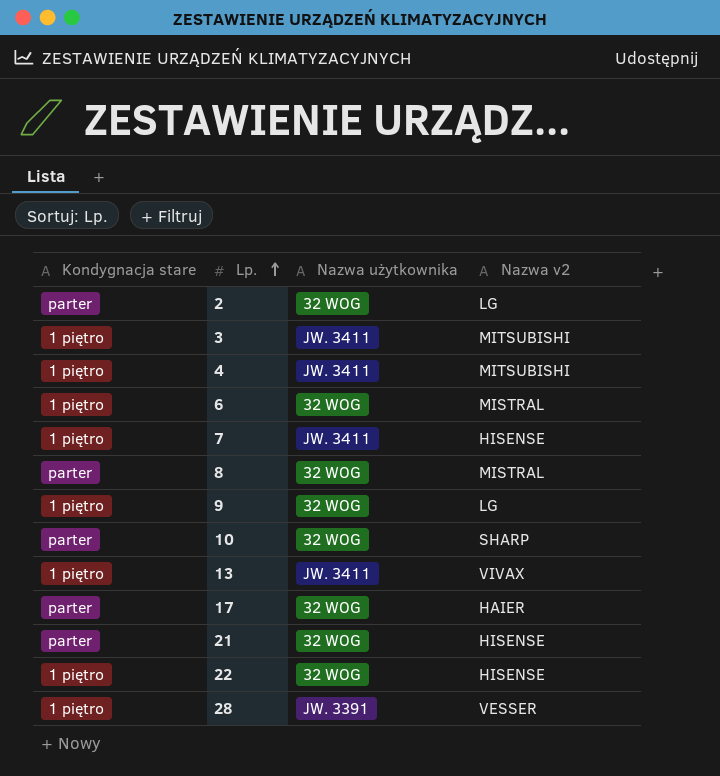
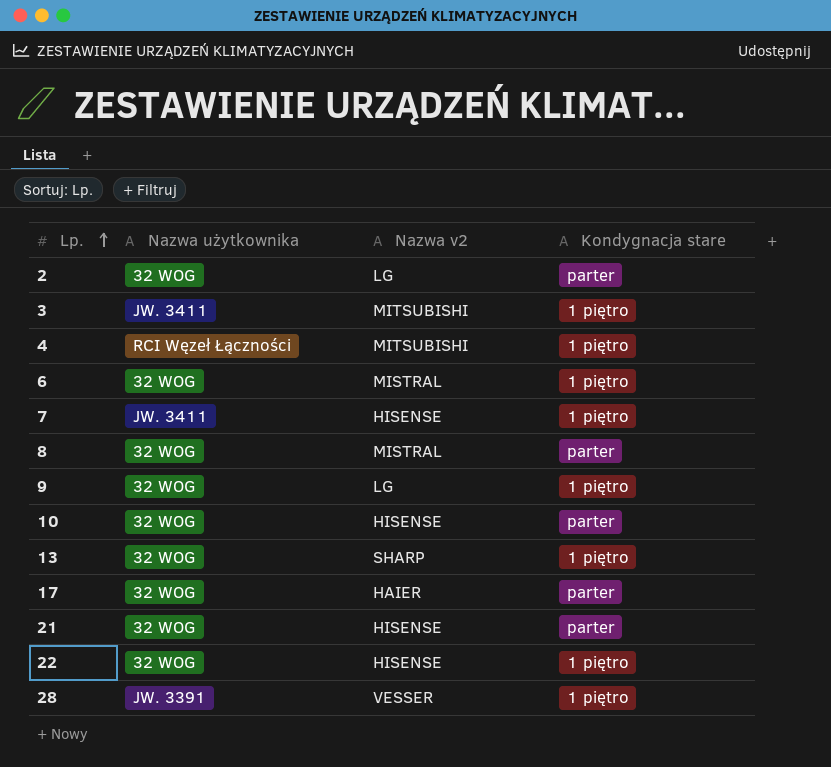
column Kondygnacja stare | position: 1 -> 4
4 | Nazwa użytkownika: JW. 3411 -> RCI Węzeł Łączności
10 | Nazwa v2: SHARP -> HISENSE
13 | Nazwa użytkownika: JW. 3411 -> 32 WOG
13 | Nazwa v2: VIVAX -> SHARP

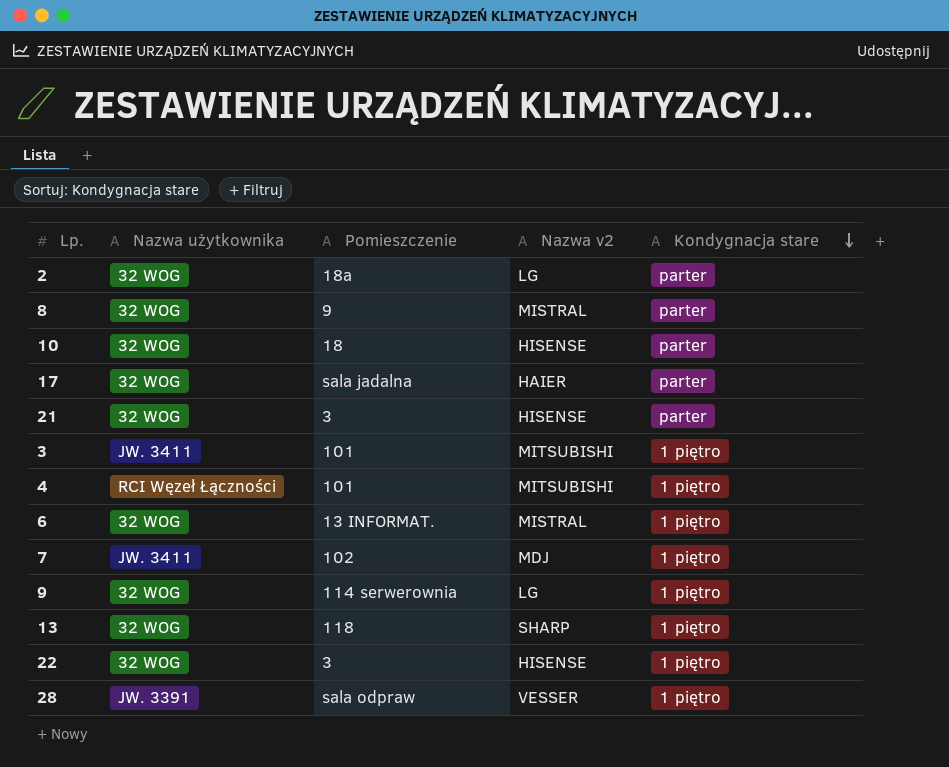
row order: Lp. ascending -> Kondygnacja stare descending
column Pomieszczenie | position: none -> 3
7 | Nazwa v2: HISENSE -> MDJ

